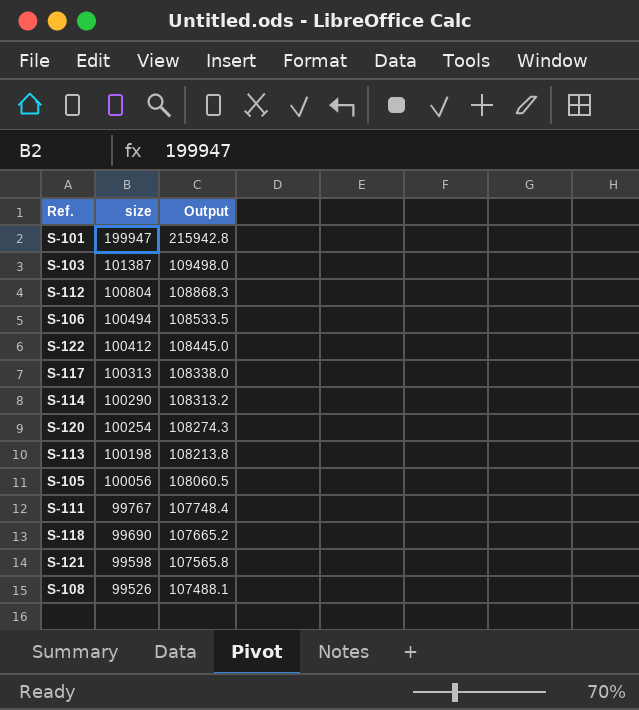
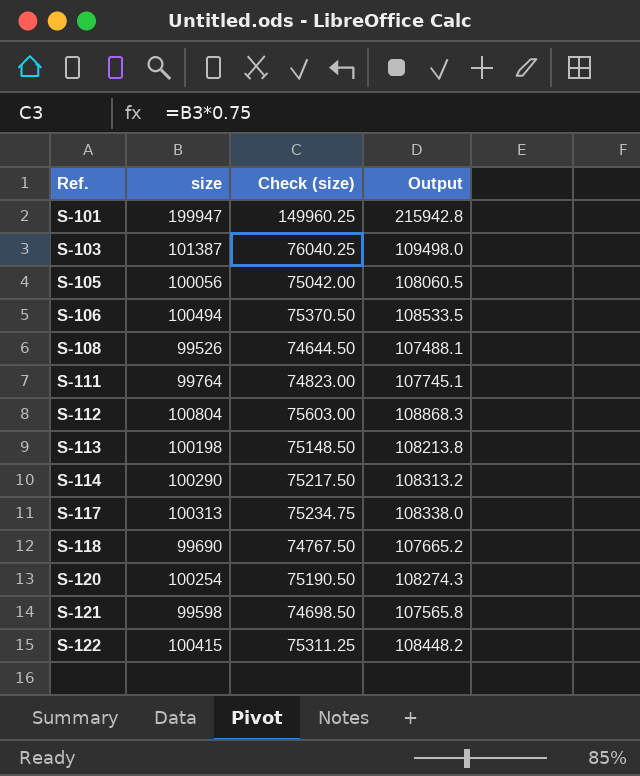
row order: size descending -> Ref. ascending
column Check (size) | formula: none -> [size] * 0.75
S-111 | size: 99767 -> 99764
S-111 | Output: 107748.4 -> 107745.1
S-122 | size: 100412 -> 100415
S-122 | Output: 108445.0 -> 108448.2

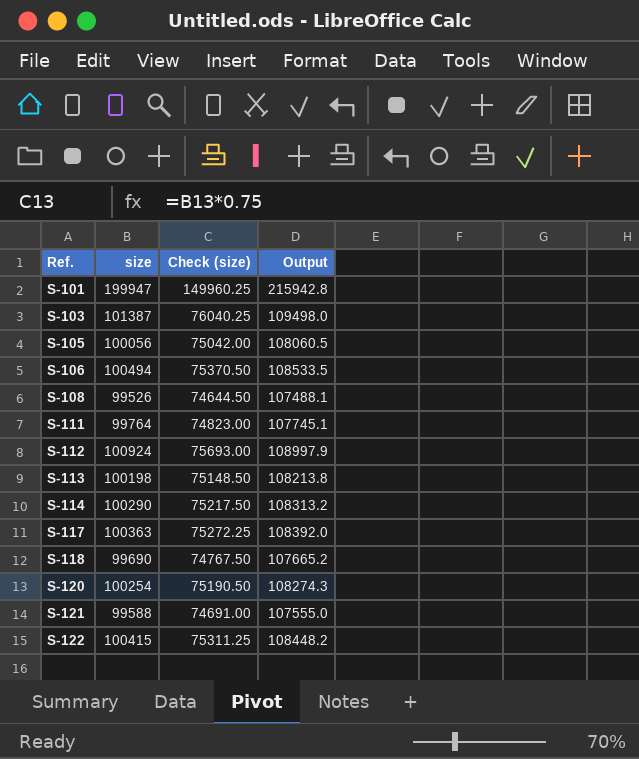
S-112 | size: 100804 -> 100924
S-112 | Check (size): 75603.00 -> 75693.00
S-112 | Output: 108868.3 -> 108997.9
S-117 | size: 100313 -> 100363
S-117 | Check (size): 75234.75 -> 75272.25
S-117 | Output: 108338.0 -> 108392.0
S-121 | size: 99598 -> 99588
S-121 | Check (size): 74698.50 -> 74691.00
S-121 | Output: 107565.8 -> 107555.0

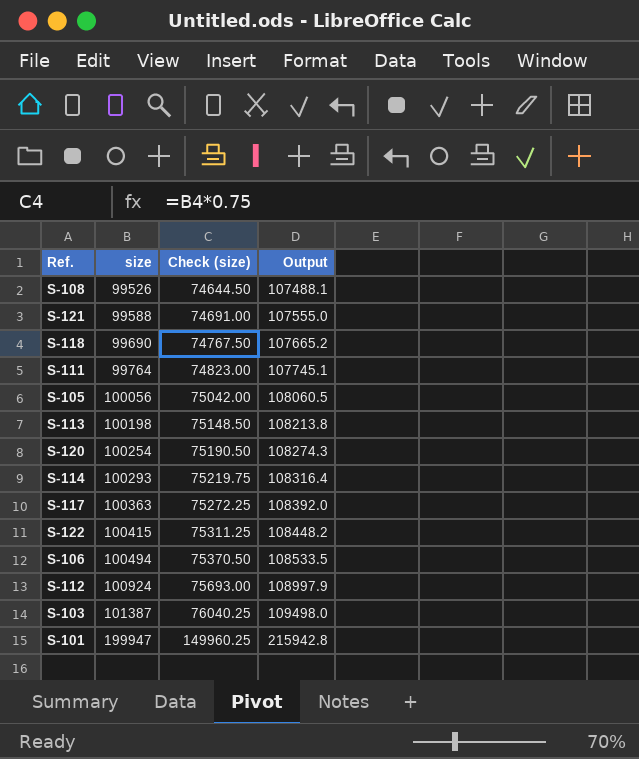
row order: Ref. ascending -> size ascending
S-114 | size: 100290 -> 100293
S-114 | Check (size): 75217.50 -> 75219.75
S-114 | Output: 108313.2 -> 108316.4

